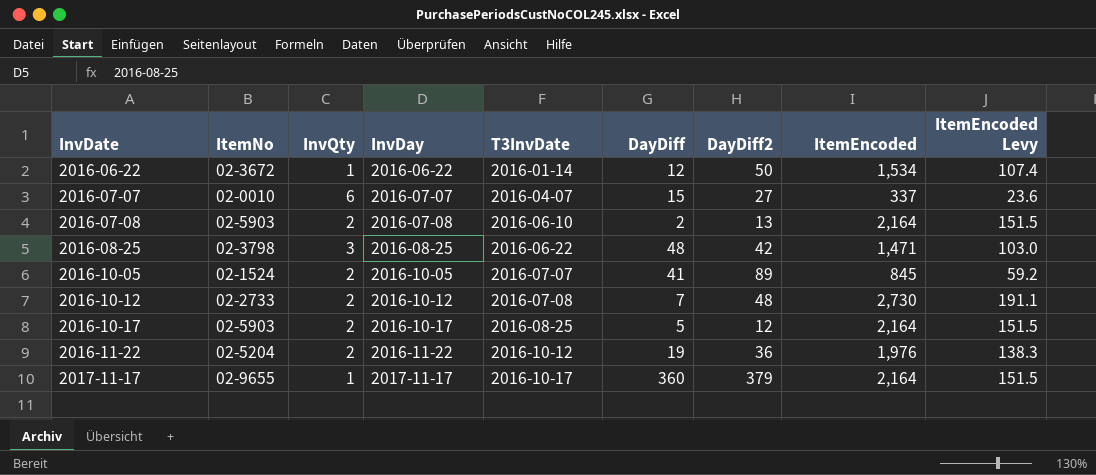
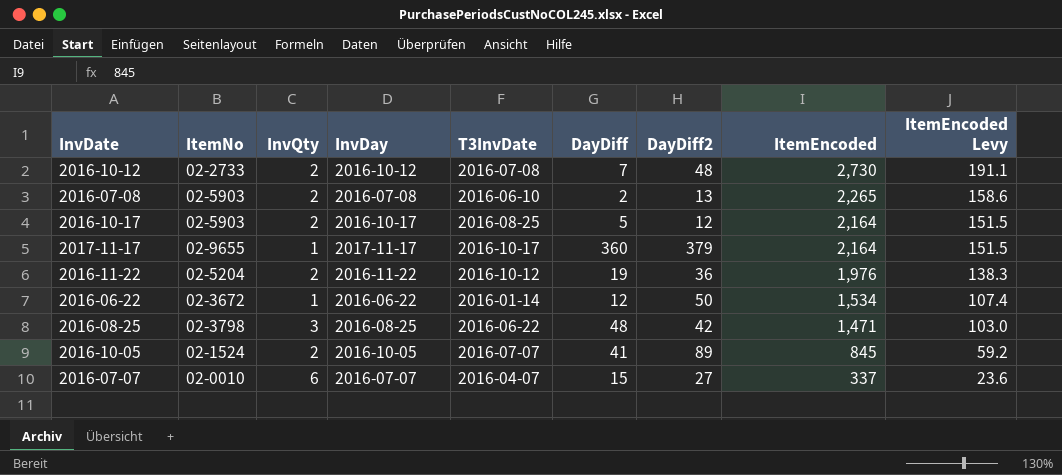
row order: InvDate ascending -> ItemEncoded descending
2016-07-08 | ItemEncoded: 2,164 -> 2,265
2016-07-08 | ItemEncoded Levy: 151.5 -> 158.6

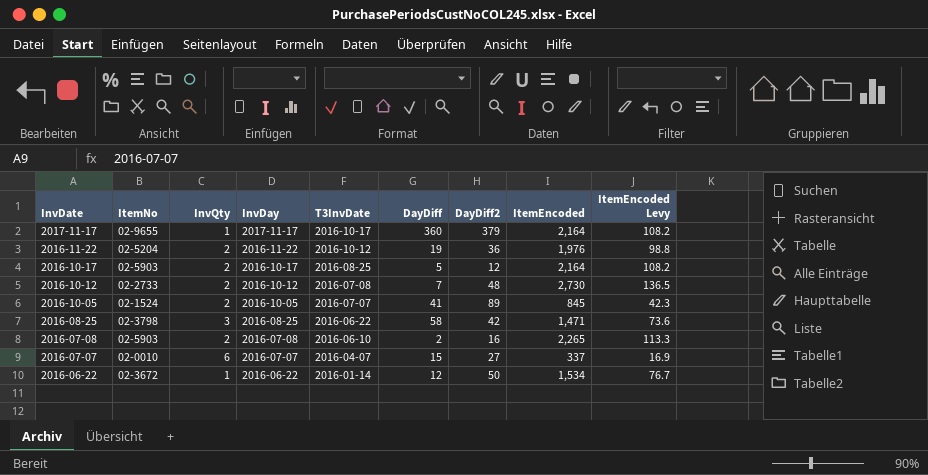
row order: ItemEncoded descending -> InvDate descending
column ItemEncoded Levy | formula: [ItemEncoded] * 0.07 -> [ItemEncoded] * 0.05
2016-08-25 | DayDiff: 48 -> 58
2016-07-08 | DayDiff2: 13 -> 16

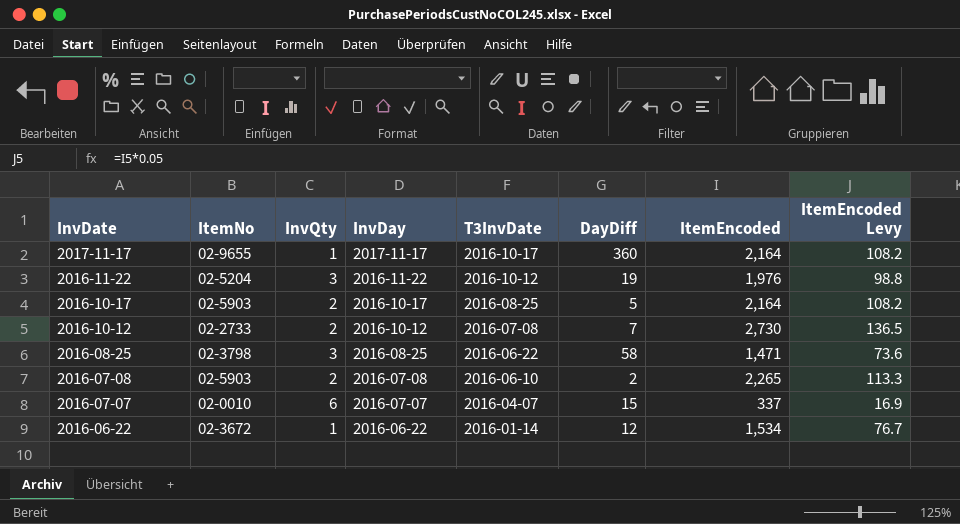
column DayDiff2 | position: 7 -> none
row 2016-10-05: 02-1524 | 2 | 2016-10-05 | 2016-07-07 | 41 | 89 | 845 | 42.3 -> none
2016-11-22 | InvQty: 2 -> 3

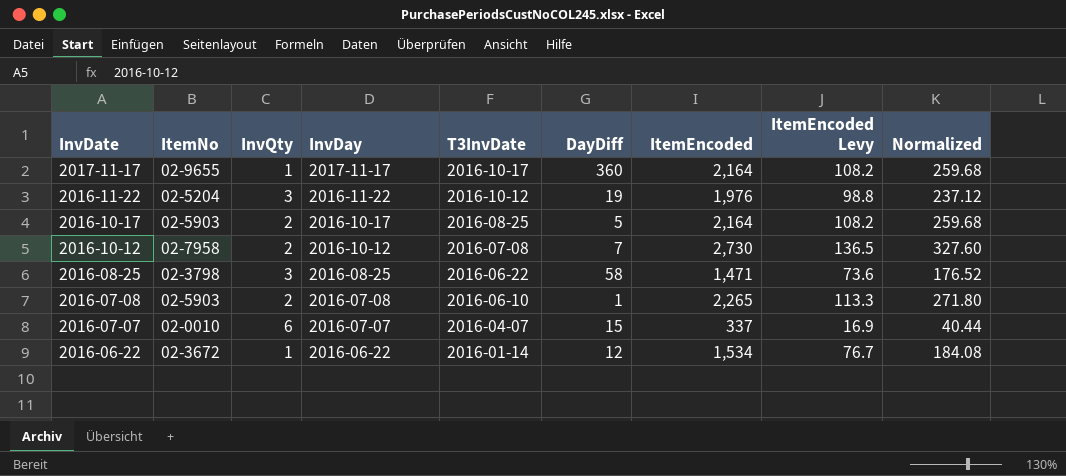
column Normalized | formula: none -> [ItemEncoded] * 0.12
2016-10-12 | ItemNo: 02-2733 -> 02-7958
2016-07-08 | DayDiff: 2 -> 1

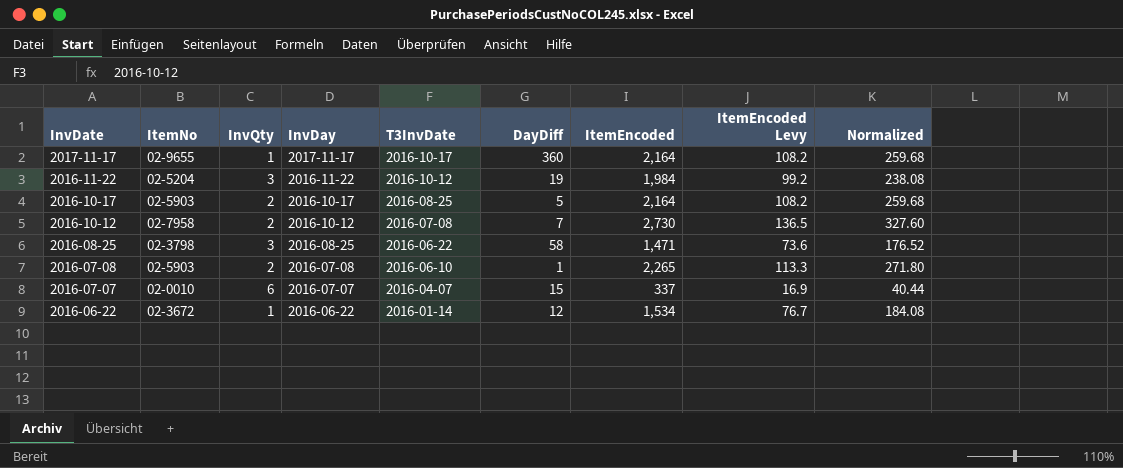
2016-11-22 | ItemEncoded: 1,976 -> 1,984
2016-11-22 | ItemEncoded Levy: 98.8 -> 99.2
2016-11-22 | Normalized: 237.12 -> 238.08

